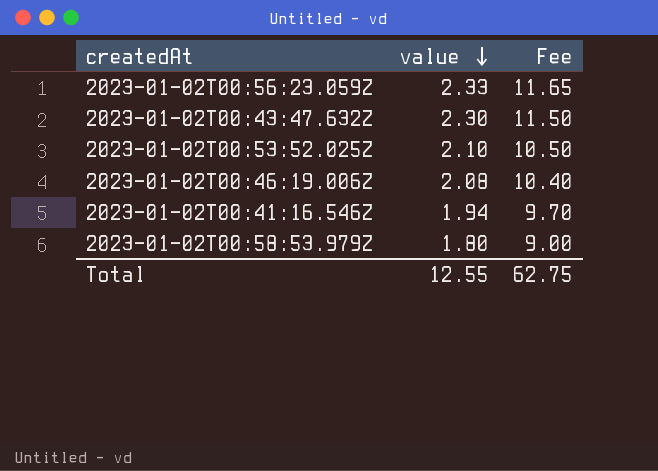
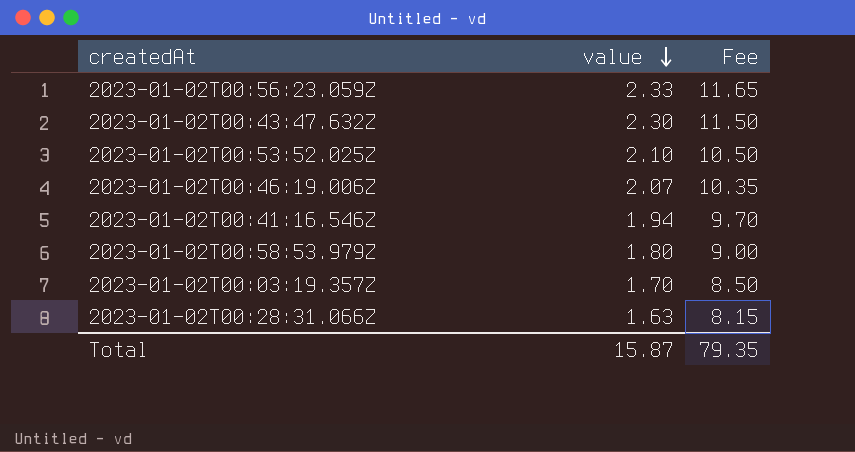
2023-01-02T00:46:19.006Z | value: 2.08 -> 2.07
2023-01-02T00:46:19.006Z | Fee: 10.40 -> 10.35
row 2023-01-02T00:03:19.357Z: none -> 1.70 | 8.50
row 2023-01-02T00:28:31.066Z: none -> 1.63 | 8.15
Total | value: 12.55 -> 15.87
Total | Fee: 62.75 -> 79.35

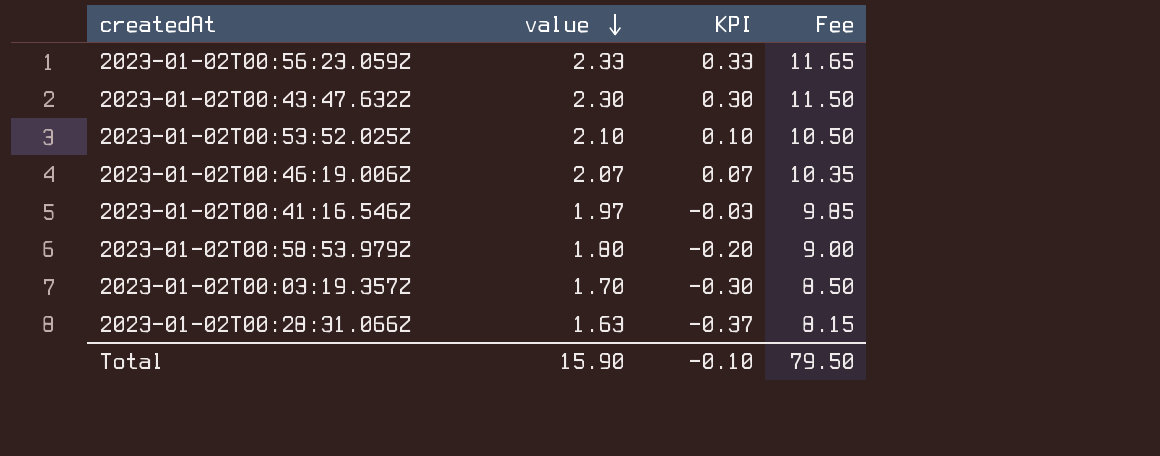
column KPI | formula: none -> [value] - 2
2023-01-02T00:41:16.546Z | value: 1.94 -> 1.97
2023-01-02T00:41:16.546Z | Fee: 9.70 -> 9.85
Total | value: 15.87 -> 15.90
Total | Fee: 79.35 -> 79.50

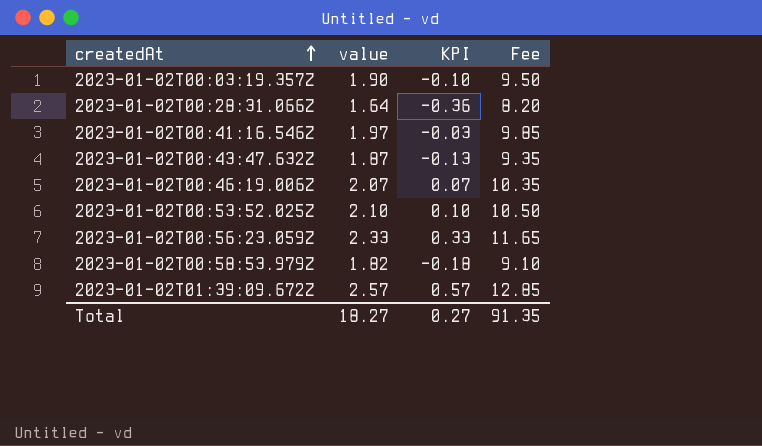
row order: value descending -> createdAt ascending
2023-01-02T00:03:19.357Z | value: 1.70 -> 1.90
2023-01-02T00:03:19.357Z | KPI: -0.30 -> -0.10
2023-01-02T00:03:19.357Z | Fee: 8.50 -> 9.50
2023-01-02T00:28:31.066Z | value: 1.63 -> 1.64
2023-01-02T00:28:31.066Z | KPI: -0.37 -> -0.36
2023-01-02T00:28:31.066Z | Fee: 8.15 -> 8.20
2023-01-02T00:43:47.632Z | value: 2.30 -> 1.87
2023-01-02T00:43:47.632Z | KPI: 0.30 -> -0.13
2023-01-02T00:43:47.632Z | Fee: 11.50 -> 9.35
2023-01-02T00:58:53.979Z | value: 1.80 -> 1.82
2023-01-02T00:58:53.979Z | KPI: -0.20 -> -0.18
2023-01-02T00:58:53.979Z | Fee: 9.00 -> 9.10
row 2023-01-02T01:39:09.672Z: none -> 2.57 | 0.57 | 12.85
Total | value: 15.90 -> 18.27
Total | KPI: -0.10 -> 0.27
Total | Fee: 79.50 -> 91.35

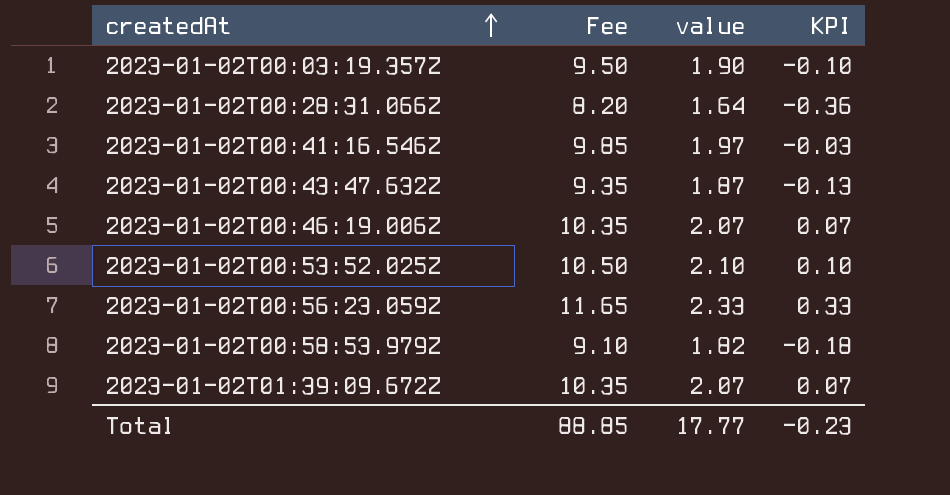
column Fee | position: 4 -> 2
2023-01-02T01:39:09.672Z | Fee: 12.85 -> 10.35
2023-01-02T01:39:09.672Z | value: 2.57 -> 2.07
2023-01-02T01:39:09.672Z | KPI: 0.57 -> 0.07
Total | Fee: 91.35 -> 88.85
Total | value: 18.27 -> 17.77
Total | KPI: 0.27 -> -0.23

